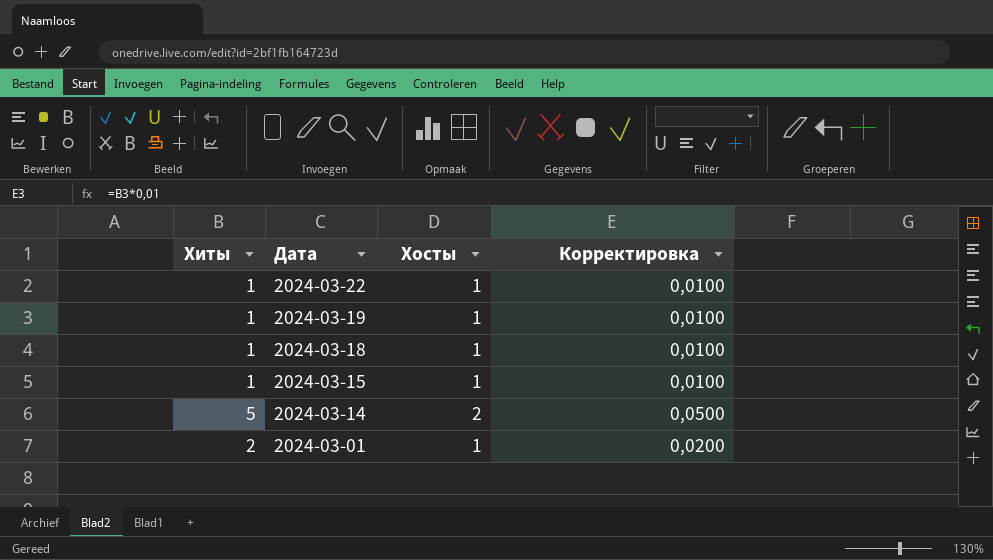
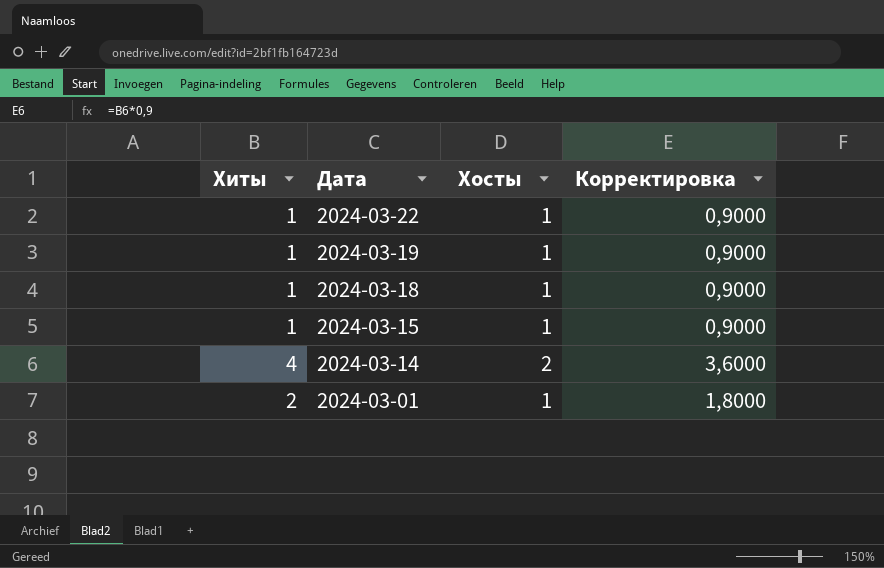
column Корректировка | formula: [Хиты] * 0,01 -> [Хиты] * 0,9
2024-03-14 | Хиты: 5 -> 4

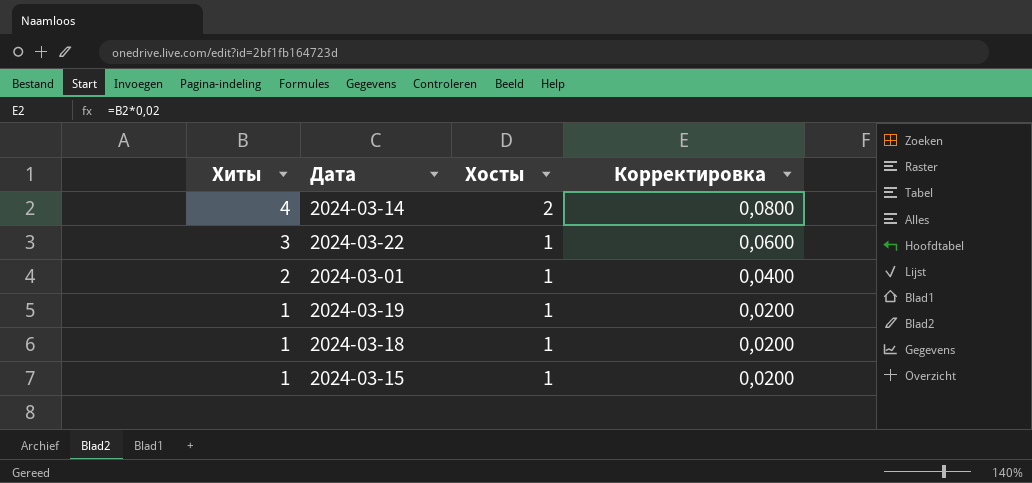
row order: Дата descending -> Хиты descending
column Корректировка | formula: [Хиты] * 0,9 -> [Хиты] * 0,02
2024-03-22 | Хиты: 1 -> 3

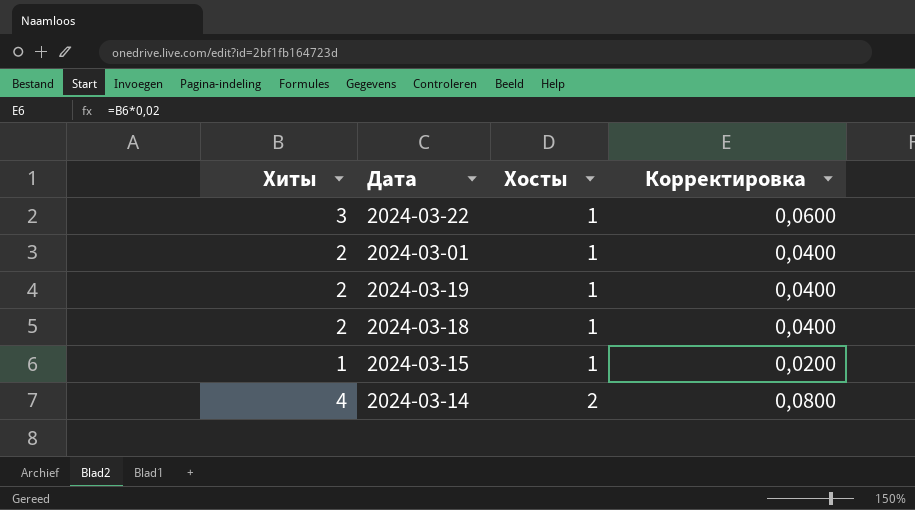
row order: Хиты descending -> Хосты ascending
2024-03-19 | Хиты: 1 -> 2
2024-03-19 | Корректировка: 0,0200 -> 0,0400
2024-03-18 | Хиты: 1 -> 2
2024-03-18 | Корректировка: 0,0200 -> 0,0400

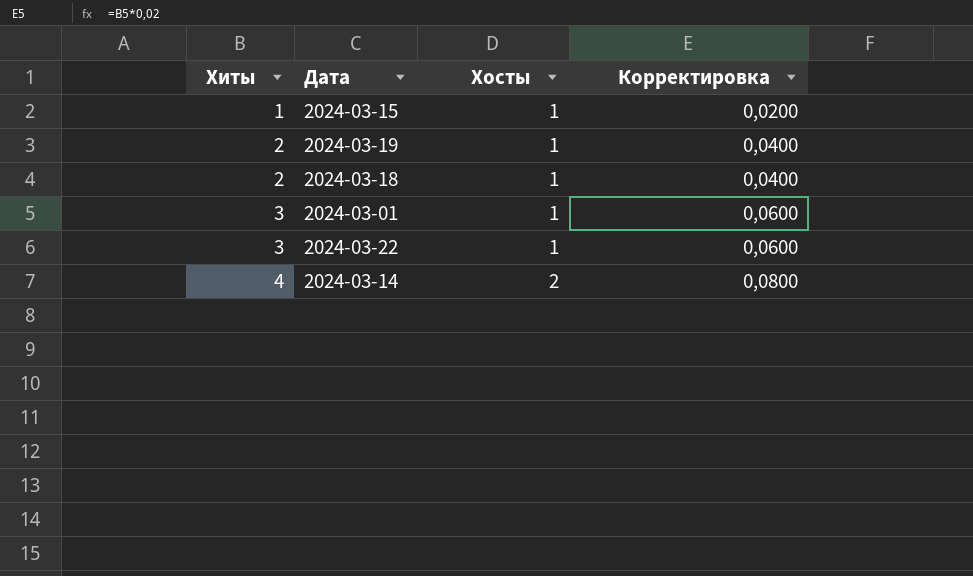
row order: Хосты ascending -> Хиты ascending
2024-03-01 | Хиты: 2 -> 3
2024-03-01 | Корректировка: 0,0400 -> 0,0600

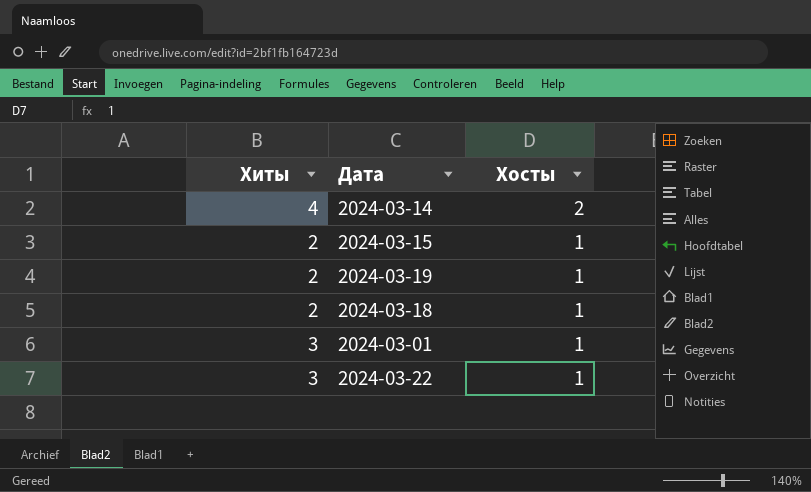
row order: Хиты ascending -> Хосты descending
column Корректировка | formula: [Хиты] * 0,02 -> none
2024-03-15 | Хиты: 1 -> 2

